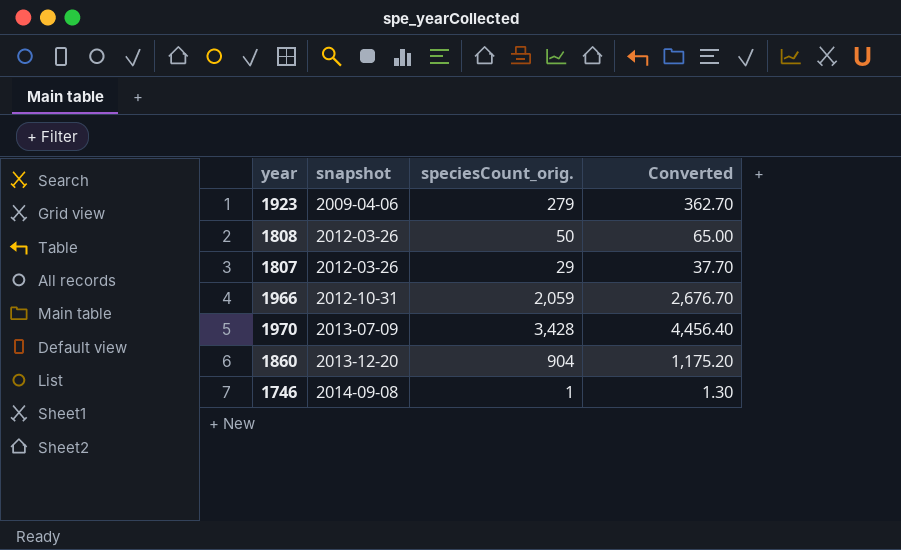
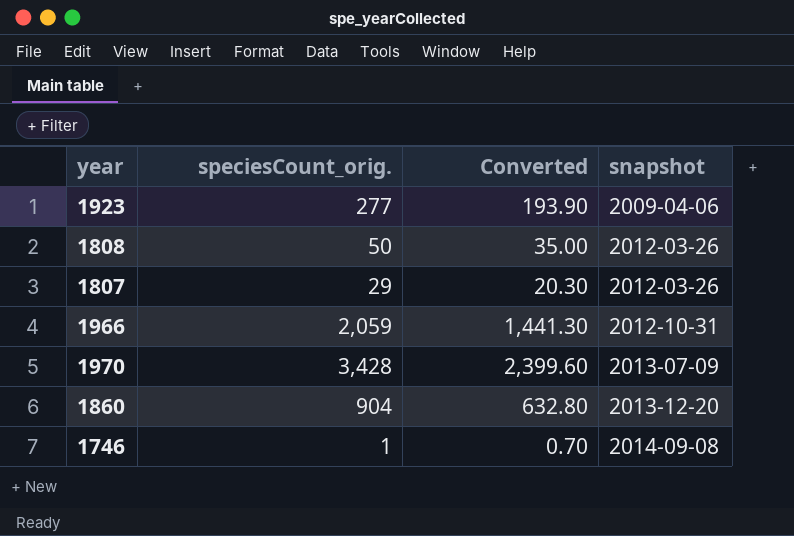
column Converted | formula: [speciesCount_orig.] * 1.3 -> [speciesCount_orig.] * 0.7
column snapshot | position: 2 -> 4
1923 | speciesCount_orig.: 279 -> 277

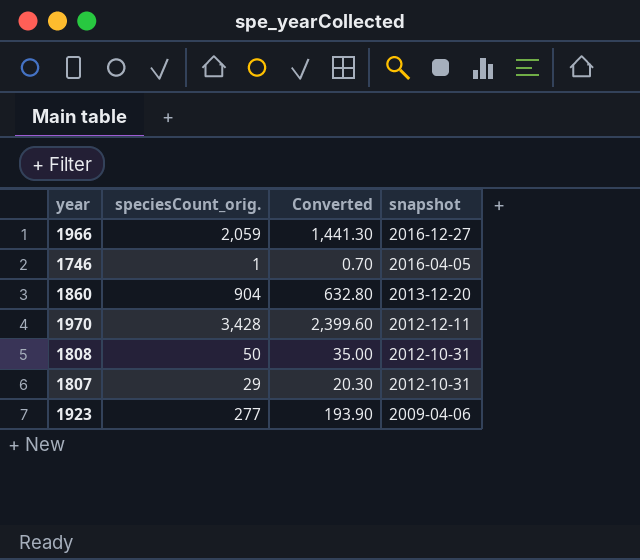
row order: snapshot ascending -> snapshot descending
1966 | snapshot: 2012-10-31 -> 2016-12-27
1746 | snapshot: 2014-09-08 -> 2016-04-05
1970 | snapshot: 2013-07-09 -> 2012-12-11
1808 | snapshot: 2012-03-26 -> 2012-10-31
1807 | snapshot: 2012-03-26 -> 2012-10-31

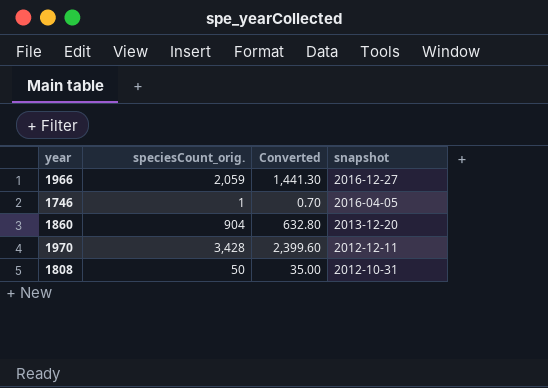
row 1807: 29 | 20.30 | 2012-10-31 -> none
row 1923: 277 | 193.90 | 2009-04-06 -> none

